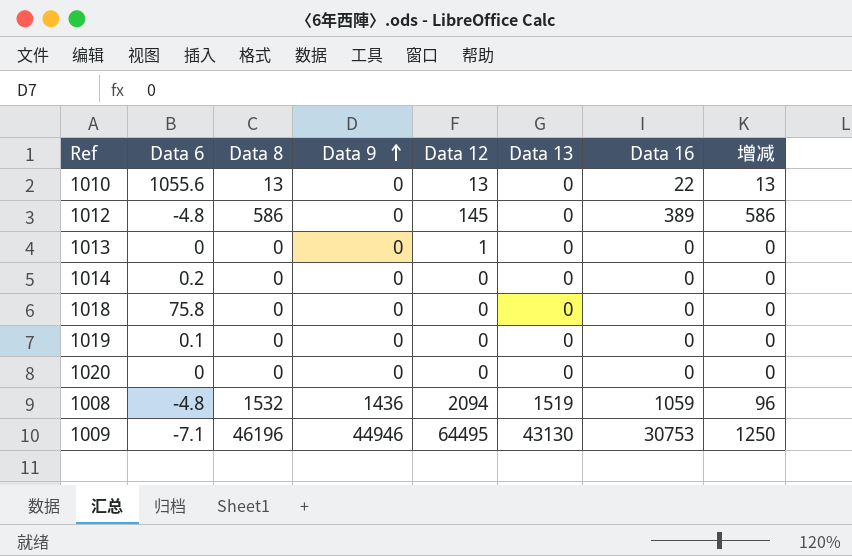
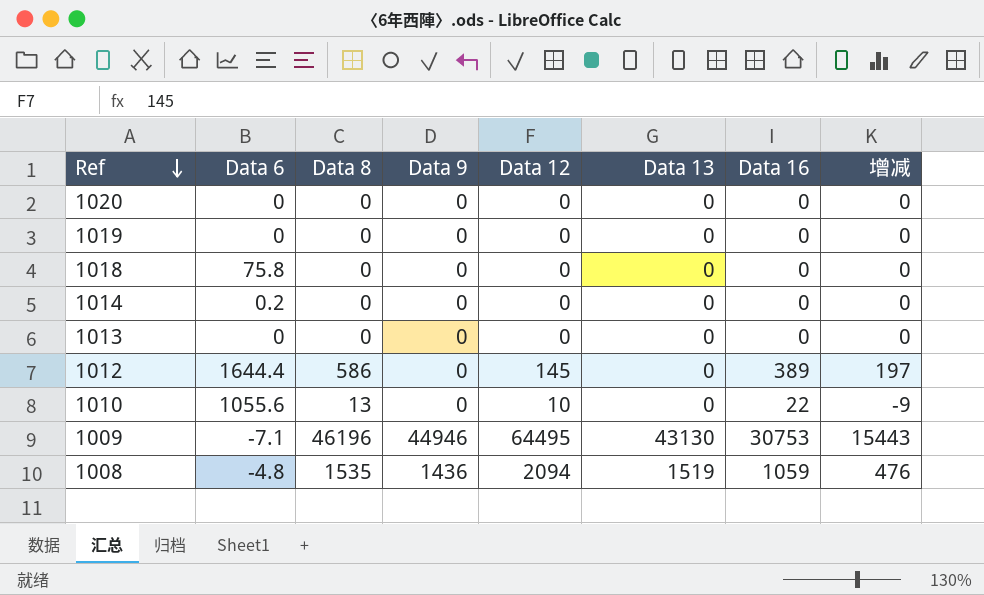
row order: Data 9 ascending -> Ref descending
column 增减 | formula: [Data 8] - [Data 9] -> [Data 8] - [Data 16]
1019 | Data 6: 0.1 -> 0
1013 | Data 12: 1 -> 0
1012 | Data 6: -4.8 -> 1644.4
1010 | Data 12: 13 -> 10
1008 | Data 8: 1532 -> 1535

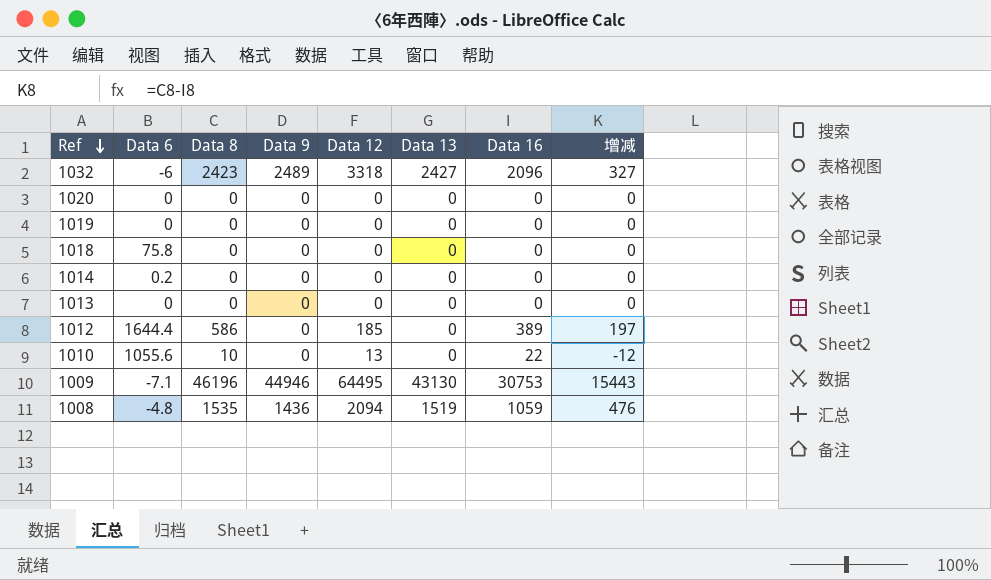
row 1032: none -> -6 | 2423 | 2489 | 3318 | 2427 | 2096 | 327
1012 | Data 12: 145 -> 185
1010 | Data 8: 13 -> 10
1010 | Data 12: 10 -> 13
1010 | 增减: -9 -> -12

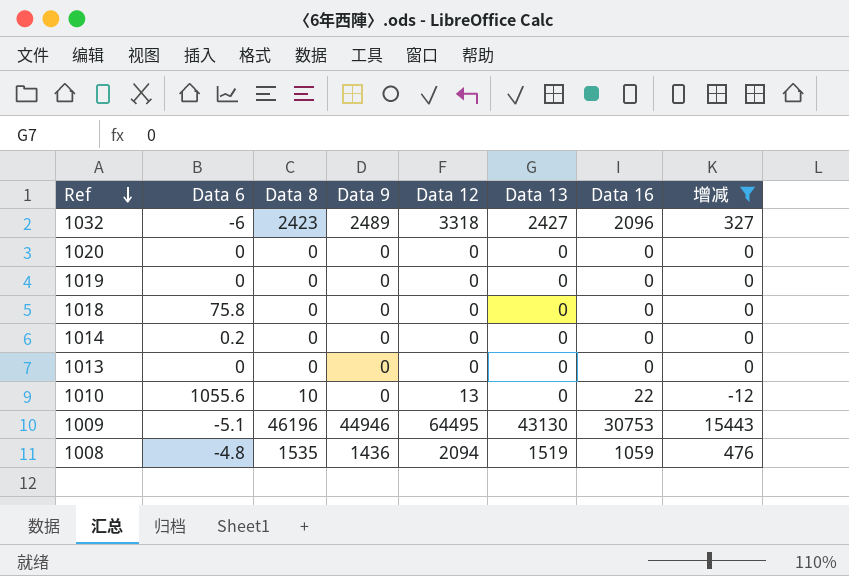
filter: none -> 增减 != 197
1009 | Data 6: -7.1 -> -5.1

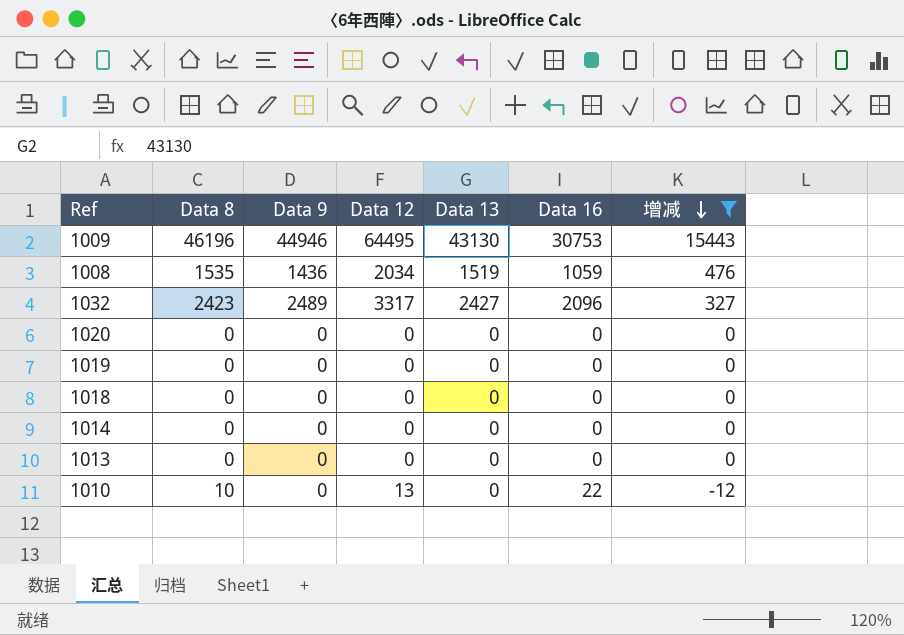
row order: Ref descending -> 增减 descending
column Data 6 | position: 2 -> none
1008 | Data 12: 2094 -> 2034
1032 | Data 12: 3318 -> 3317

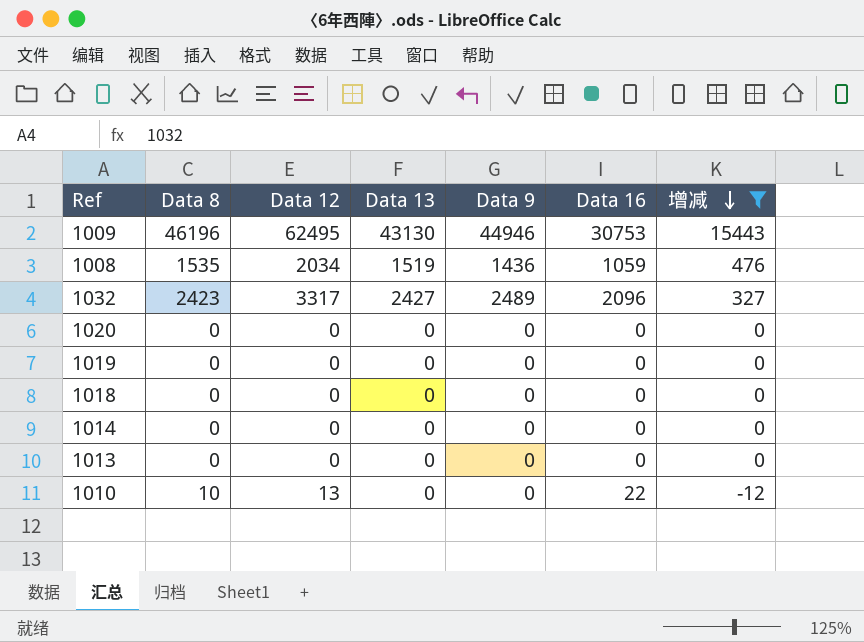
column Data 9 | position: 3 -> 5
1009 | Data 12: 64495 -> 62495

